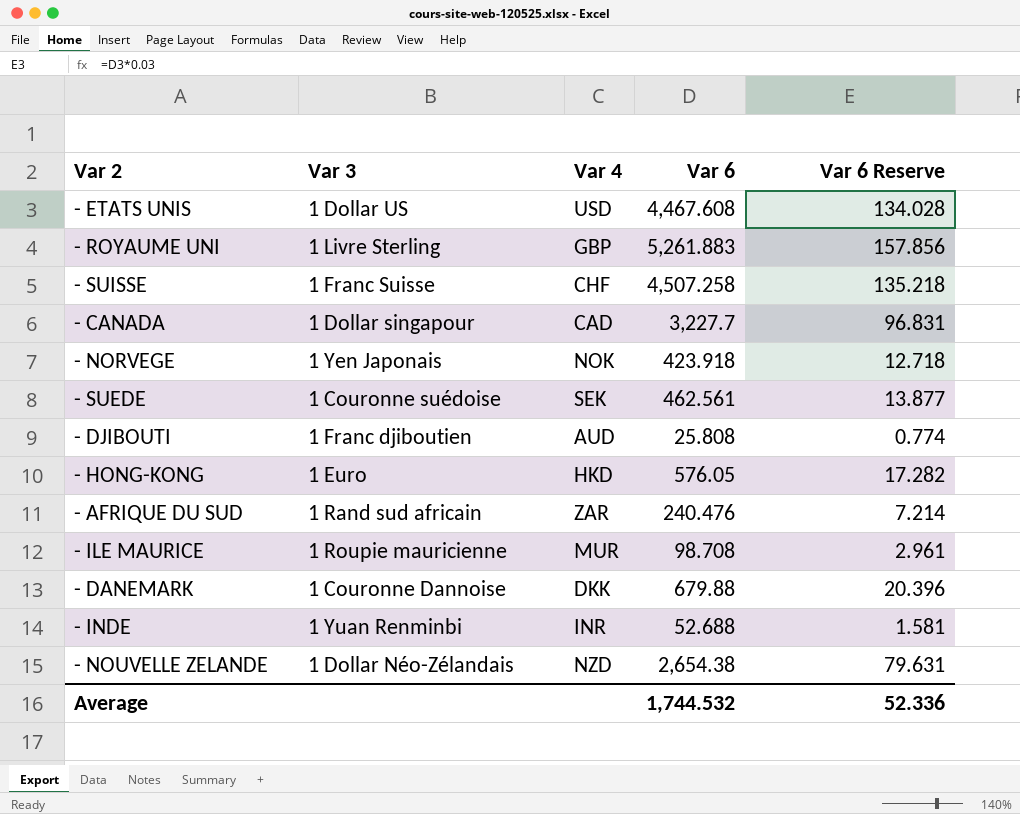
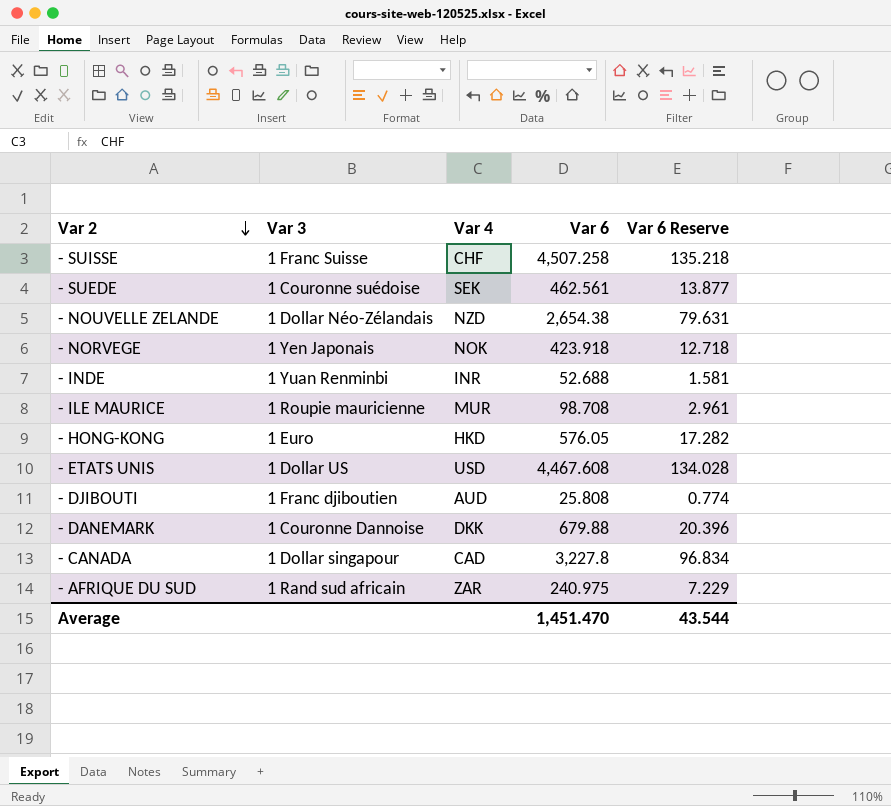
row order: none -> Var 2 descending
row - ROYAUME UNI: 1 Livre Sterling | GBP | 5,261.883 | 157.856 -> none
- CANADA | Var 6: 3,227.7 -> 3,227.8
- CANADA | Var 6 Reserve: 96.831 -> 96.834
- AFRIQUE DU SUD | Var 6: 240.476 -> 240.975
- AFRIQUE DU SUD | Var 6 Reserve: 7.214 -> 7.229
Average | Var 6: 1,744.532 -> 1,451.470
Average | Var 6 Reserve: 52.336 -> 43.544

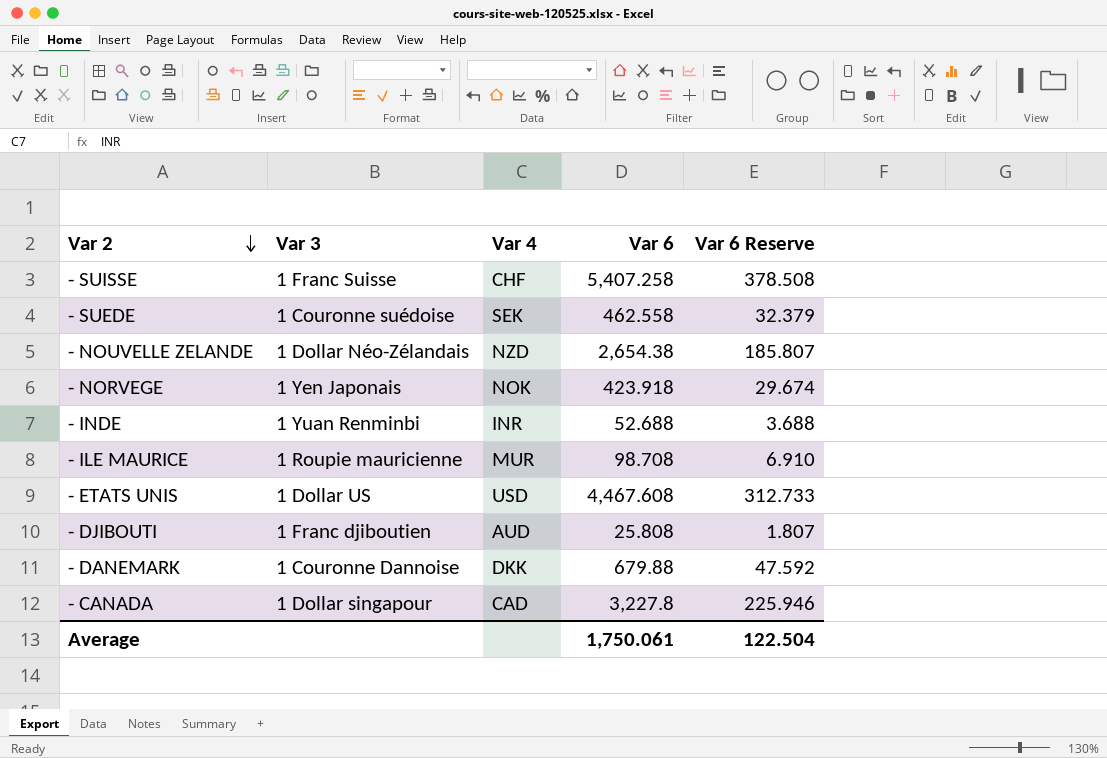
column Var 6 Reserve | formula: [Var 6] * 0.03 -> [Var 6] * 0.07
row - HONG-KONG: 1 Euro | HKD | 576.05 | 17.282 -> none
row - AFRIQUE DU SUD: 1 Rand sud africain | ZAR | 240.975 | 7.229 -> none
- SUISSE | Var 6: 4,507.258 -> 5,407.258
- SUEDE | Var 6: 462.561 -> 462.558
Average | Var 6: 1,451.470 -> 1,750.061
Average | Var 6 Reserve: 43.544 -> 122.504

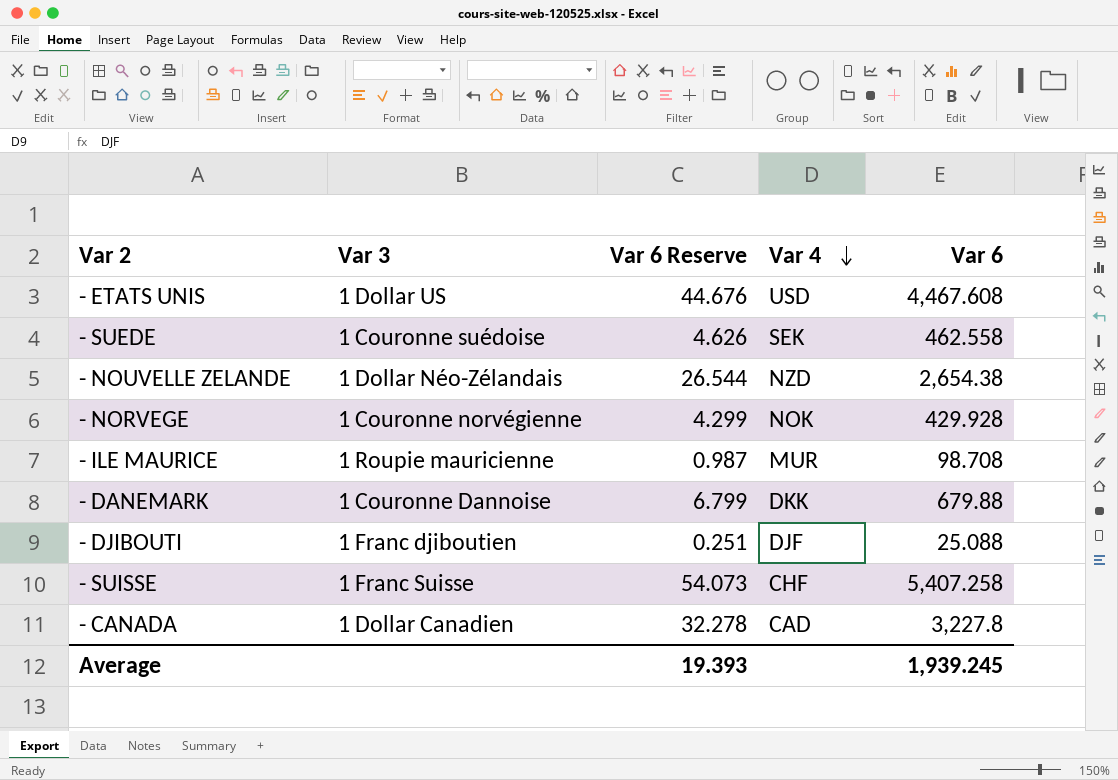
row order: Var 2 descending -> Var 4 descending
column Var 6 Reserve | formula: [Var 6] * 0.07 -> [Var 6] * 0.01
column Var 6 Reserve | position: 5 -> 3
row - INDE: 1 Yuan Renminbi | INR | 52.688 | 3.688 -> none
- NORVEGE | Var 3: 1 Yen Japonais -> 1 Couronne norvégienne
- NORVEGE | Var 6: 423.918 -> 429.928
- DJIBOUTI | Var 4: AUD -> DJF
- DJIBOUTI | Var 6: 25.808 -> 25.088
- CANADA | Var 3: 1 Dollar singapour -> 1 Dollar Canadien
Average | Var 6 Reserve: 122.504 -> 19.393
Average | Var 6: 1,750.061 -> 1,939.245

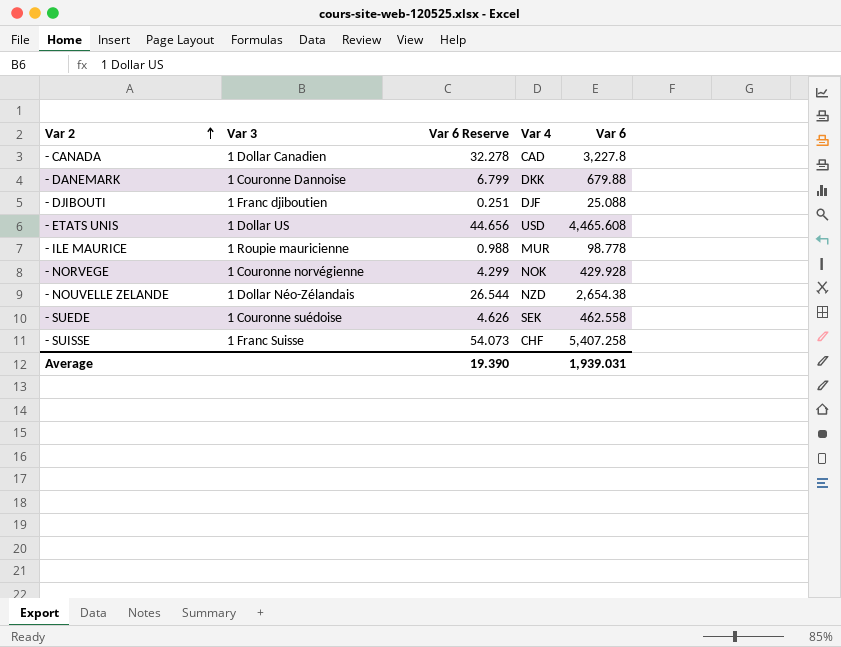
row order: Var 4 descending -> Var 2 ascending
- ETATS UNIS | Var 6 Reserve: 44.676 -> 44.656
- ETATS UNIS | Var 6: 4,467.608 -> 4,465.608
- ILE MAURICE | Var 6 Reserve: 0.987 -> 0.988
- ILE MAURICE | Var 6: 98.708 -> 98.778
Average | Var 6 Reserve: 19.393 -> 19.390
Average | Var 6: 1,939.245 -> 1,939.031

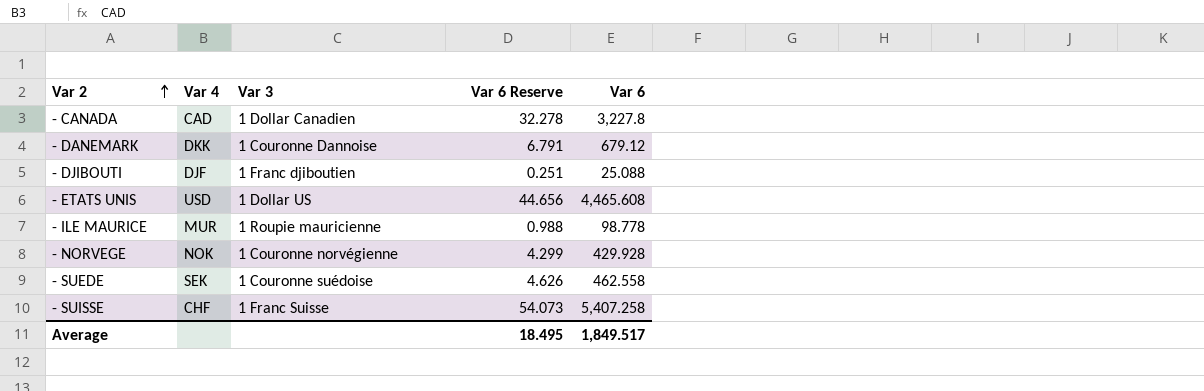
column Var 4 | position: 4 -> 2
row - NOUVELLE ZELANDE: 1 Dollar Néo-Zélandais | 26.544 | NZD | 2,654.38 -> none
- DANEMARK | Var 6 Reserve: 6.799 -> 6.791
- DANEMARK | Var 6: 679.88 -> 679.12
Average | Var 6 Reserve: 19.390 -> 18.495
Average | Var 6: 1,939.031 -> 1,849.517

